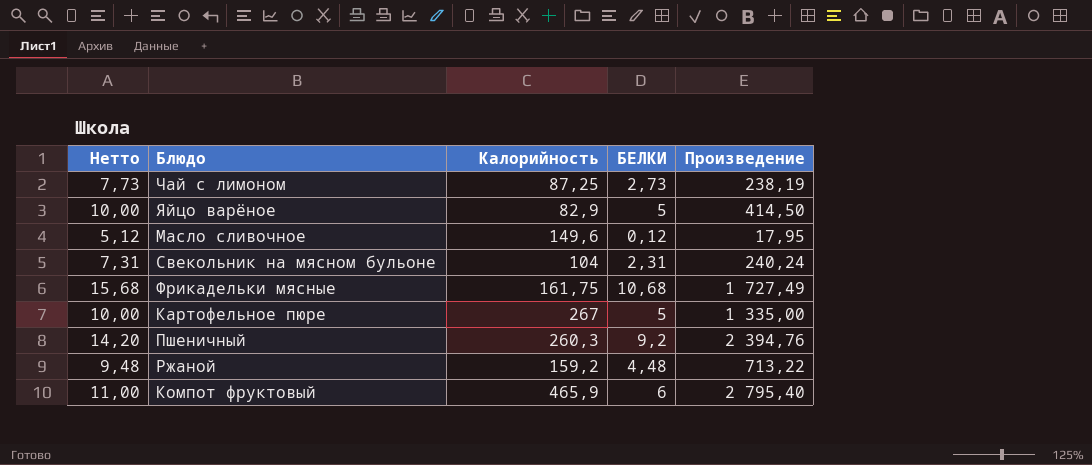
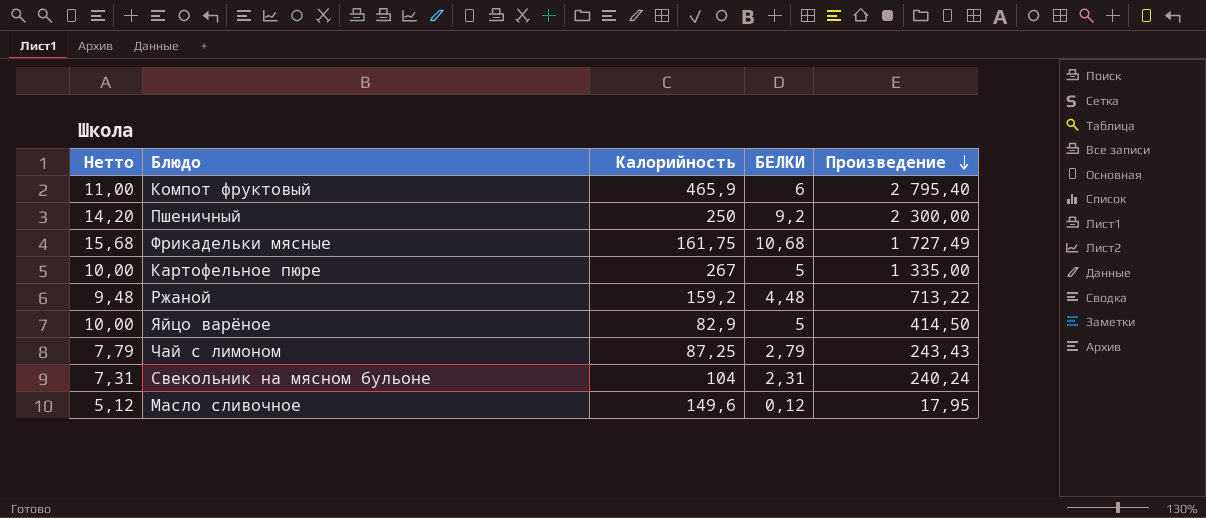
row order: none -> Произведение descending
Пшеничный | Калорийность: 260,3 -> 250
Пшеничный | Произведение: 2 394,76 -> 2 300,00
Чай с лимоном | Нетто: 7,73 -> 7,79
Чай с лимоном | БЕЛКИ: 2,73 -> 2,79
Чай с лимоном | Произведение: 238,19 -> 243,43

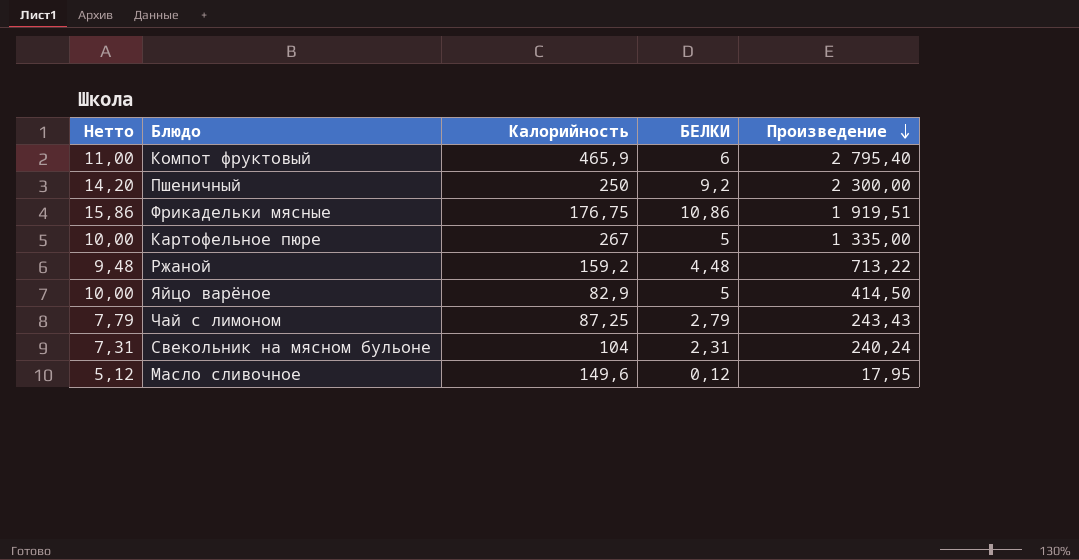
Фрикадельки мясные | Нетто: 15,68 -> 15,86
Фрикадельки мясные | Калорийность: 161,75 -> 176,75
Фрикадельки мясные | БЕЛКИ: 10,68 -> 10,86
Фрикадельки мясные | Произведение: 1 727,49 -> 1 919,51

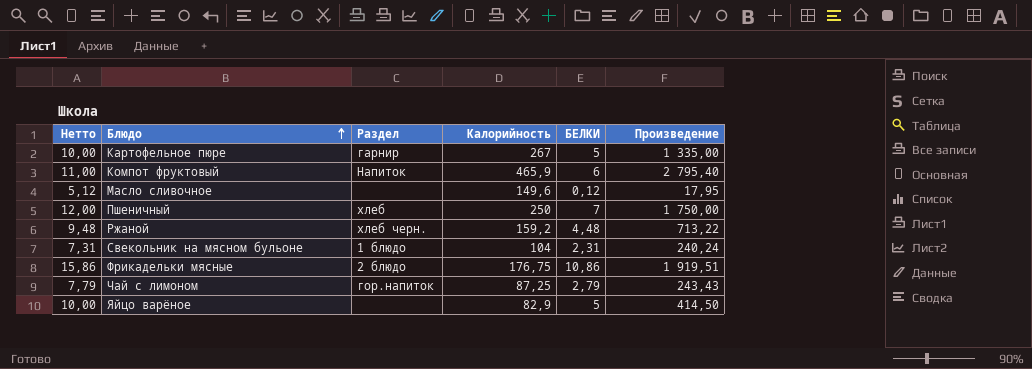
row order: Произведение descending -> Блюдо ascending
column Раздел | position: none -> 3
Пшеничный | Нетто: 14,20 -> 12,00
Пшеничный | БЕЛКИ: 9,2 -> 7
Пшеничный | Произведение: 2 300,00 -> 1 750,00

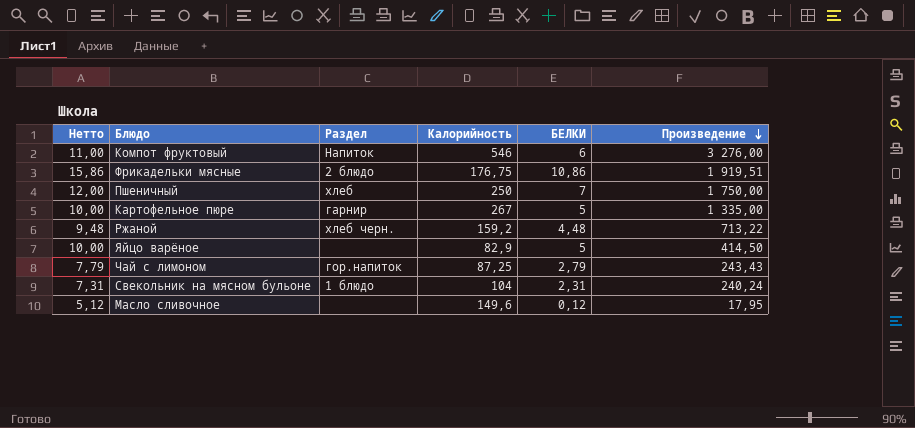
row order: Блюдо ascending -> Произведение descending
Компот фруктовый | Калорийность: 465,9 -> 546
Компот фруктовый | Произведение: 2 795,40 -> 3 276,00

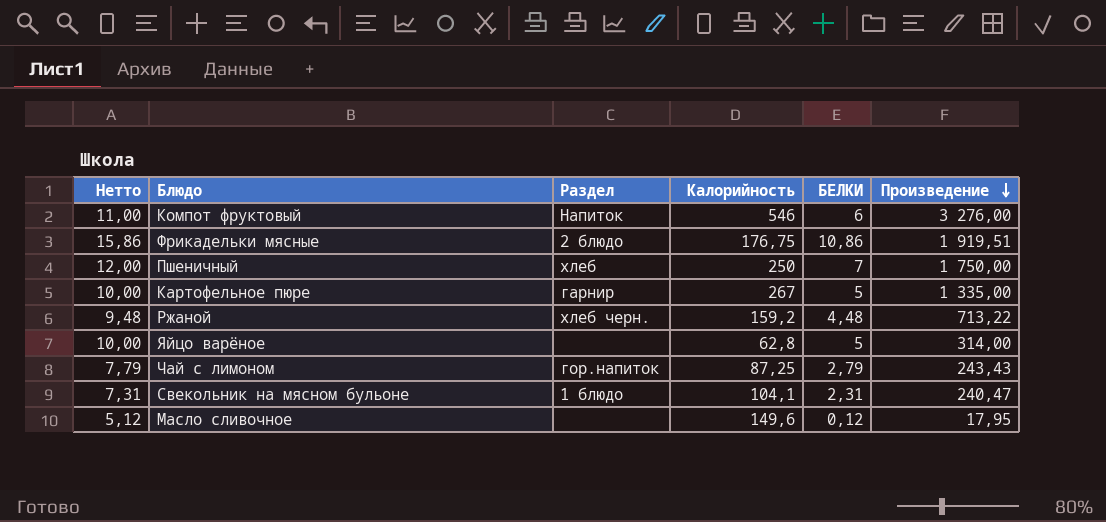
Яйцо варёное | Калорийность: 82,9 -> 62,8
Яйцо варёное | Произведение: 414,50 -> 314,00
Свекольник на мясном бульоне | Калорийность: 104 -> 104,1
Свекольник на мясном бульоне | Произведение: 240,24 -> 240,47

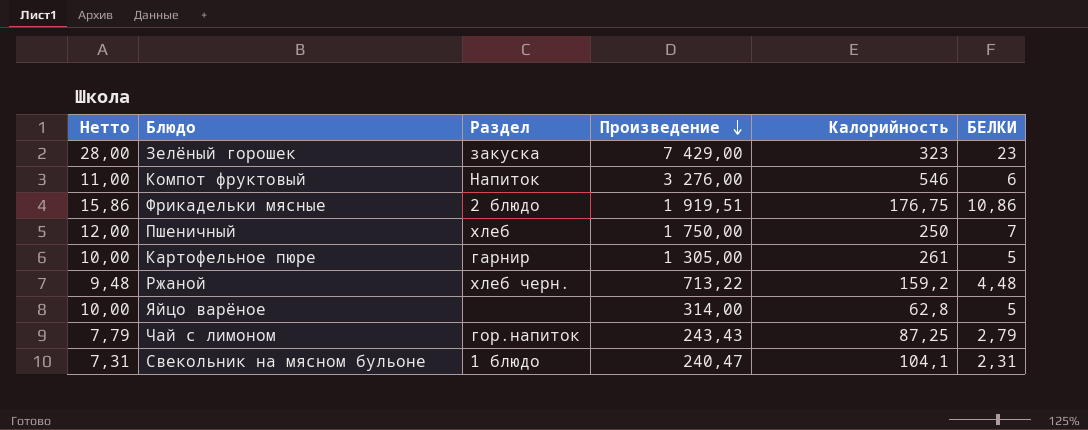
column Произведение | position: 6 -> 4
row Масло сливочное: 5,12 | none | 149,6 | 0,12 | 17,95 -> none
row Зелёный горошек: none -> 28,00 | закуска | 7 429,00 | 323 | 23
Картофельное пюре | Произведение: 1 335,00 -> 1 305,00
Картофельное пюре | Калорийность: 267 -> 261

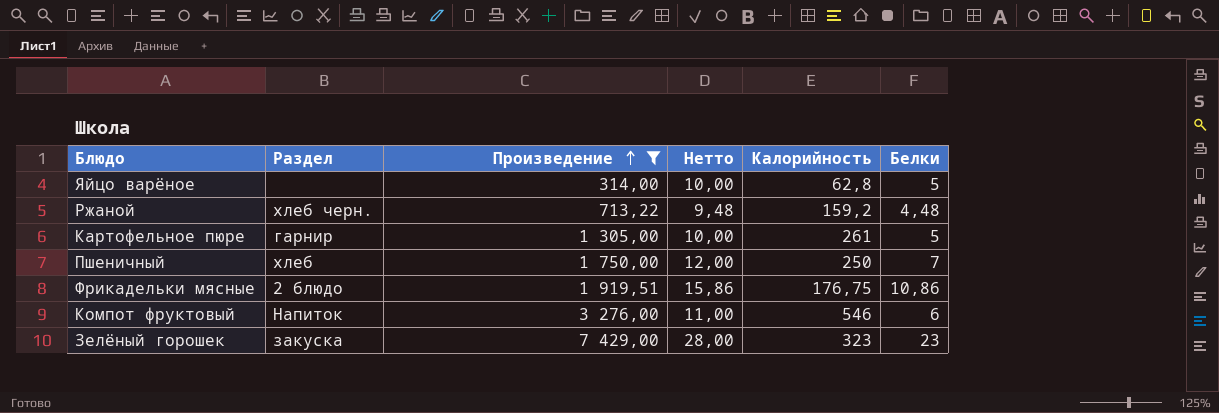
filter: none -> Произведение >= 314,00
row order: Произведение descending -> Произведение ascending
column Нетто | position: 1 -> 4
column name: БЕЛКИ -> Белки

